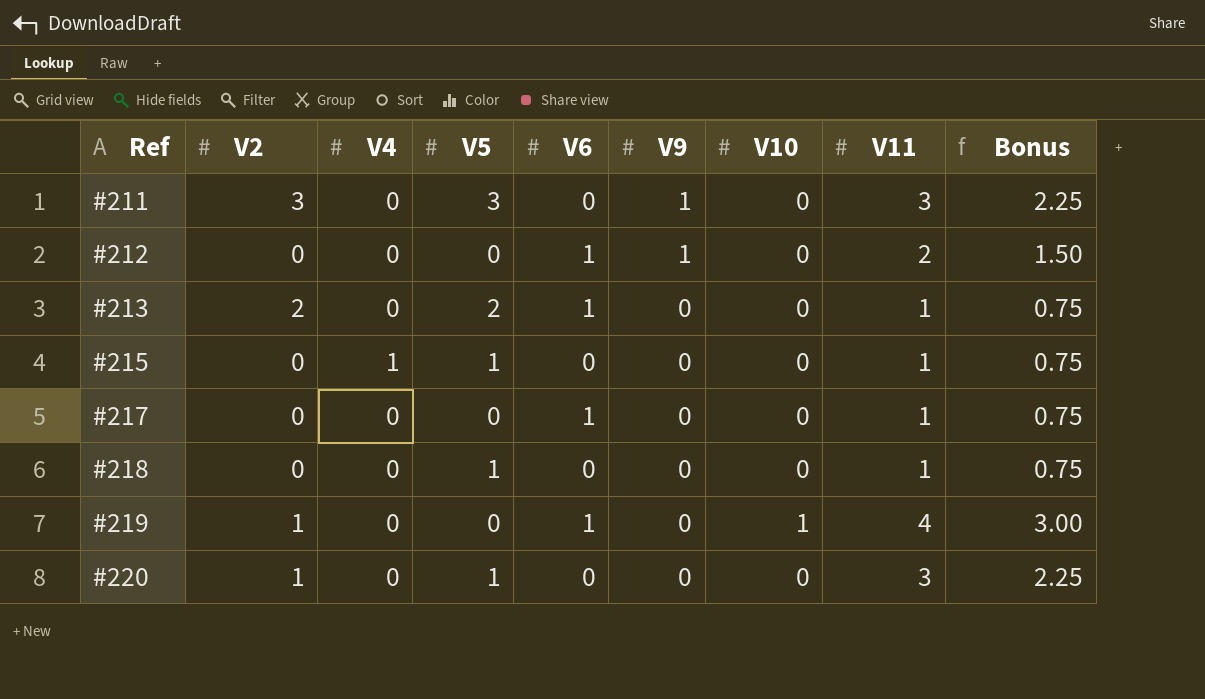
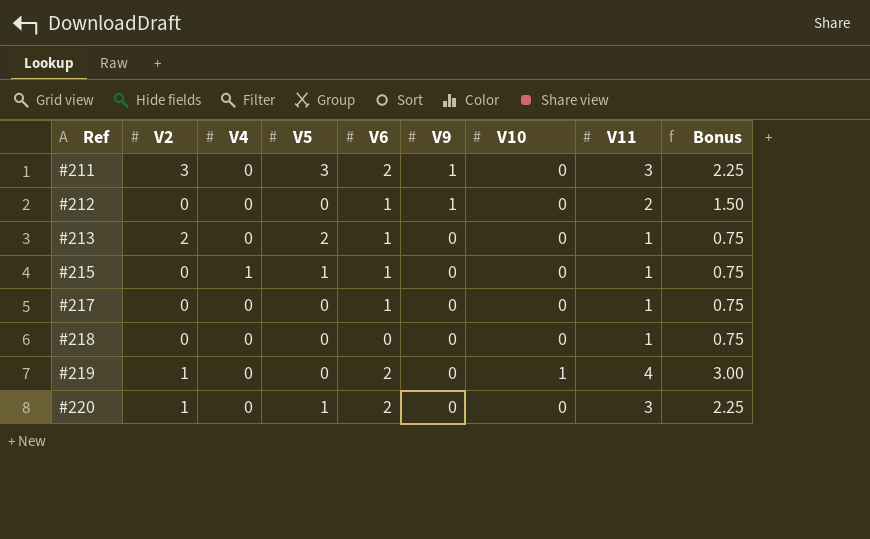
#211 | V6: 0 -> 2
#215 | V6: 0 -> 1
#218 | V5: 1 -> 0
#219 | V6: 1 -> 2
#220 | V6: 0 -> 2

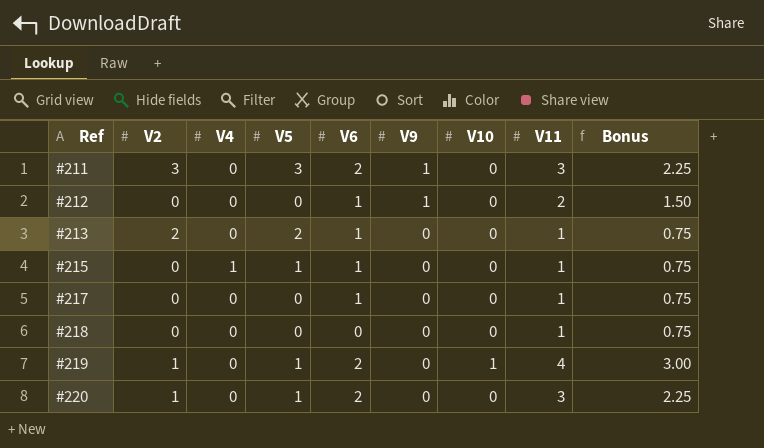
#219 | V5: 0 -> 1

